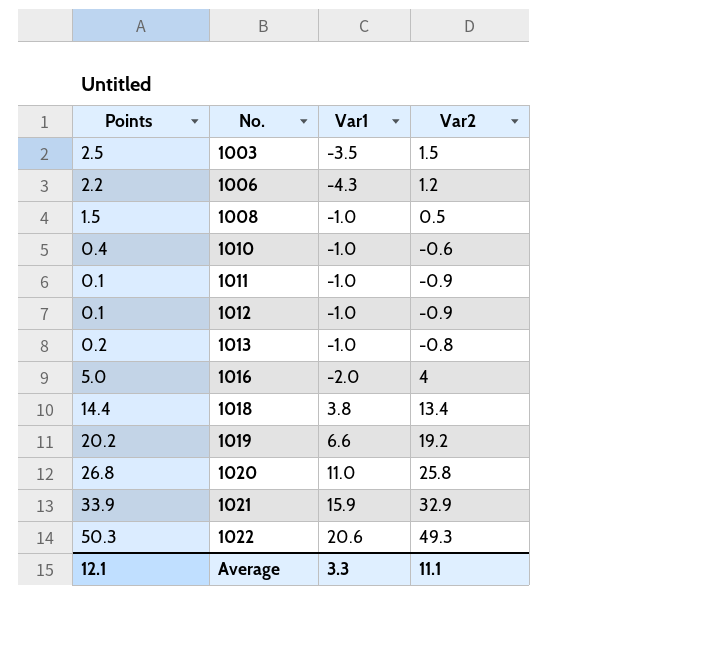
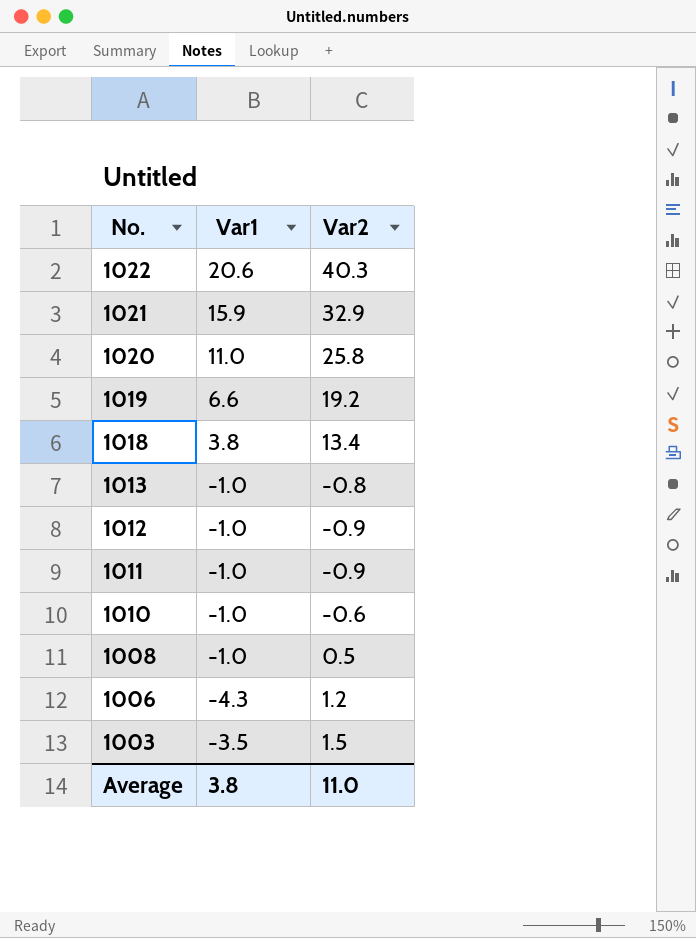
row order: No. ascending -> No. descending
column Points | formula: [Var2] + 1 -> none
row 1016: 5.0 | -2.0 | 4 -> none
1022 | Var2: 49.3 -> 40.3
Average | Var1: 3.3 -> 3.8
Average | Var2: 11.1 -> 11.0

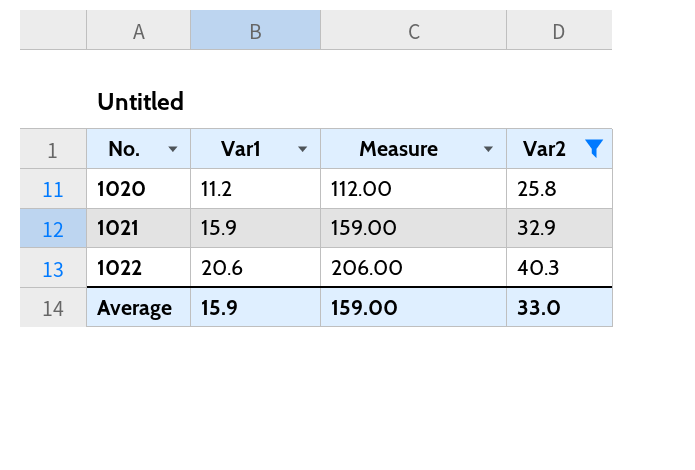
filter: none -> Var2 >= 25.8
row order: No. descending -> No. ascending
column Measure | formula: none -> [Var1] * 10
1020 | Var1: 11.0 -> 11.2
Average | Var1: 3.8 -> 15.9
Average | Var2: 11.0 -> 33.0

